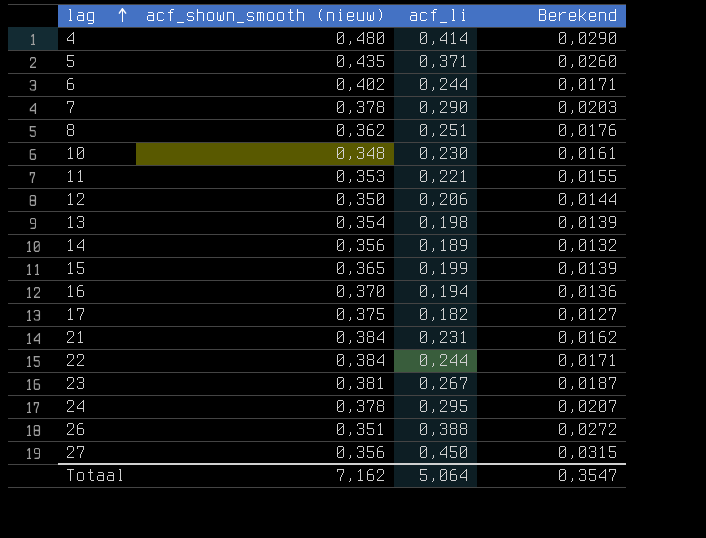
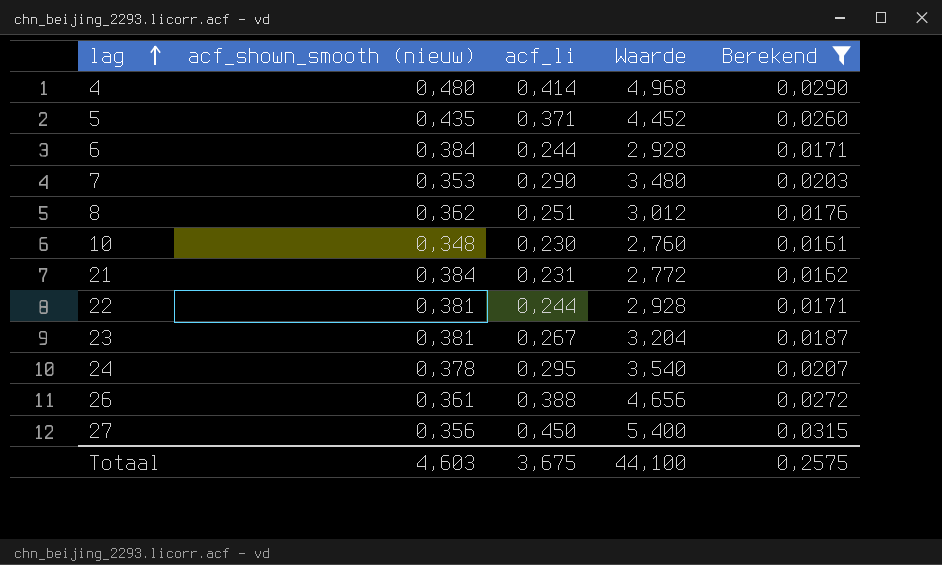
filter: none -> Berekend >= 0,0161
column Waarde | formula: none -> [acf_li] * 12
6 | acf_shown_smooth (nieuw): 0,402 -> 0,384
7 | acf_shown_smooth (nieuw): 0,378 -> 0,353
22 | acf_shown_smooth (nieuw): 0,384 -> 0,381
26 | acf_shown_smooth (nieuw): 0,351 -> 0,361
Totaal | acf_shown_smooth (nieuw): 7,162 -> 4,603
Totaal | acf_li: 5,064 -> 3,675
Totaal | Berekend: 0,3547 -> 0,2575

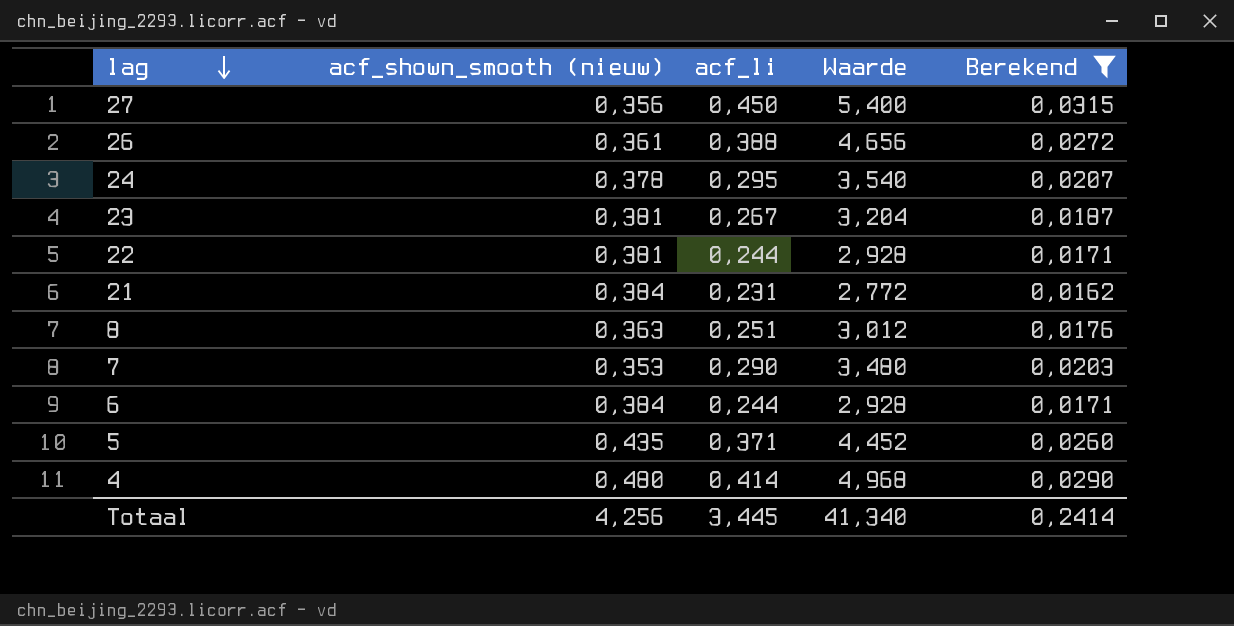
row order: lag ascending -> lag descending
row 10: 0,348 | 0,230 | 2,760 | 0,0161 -> none
8 | acf_shown_smooth (nieuw): 0,362 -> 0,363
Totaal | acf_shown_smooth (nieuw): 4,603 -> 4,256
Totaal | acf_li: 3,675 -> 3,445
Totaal | Waarde: 44,100 -> 41,340
Totaal | Berekend: 0,2575 -> 0,2414

